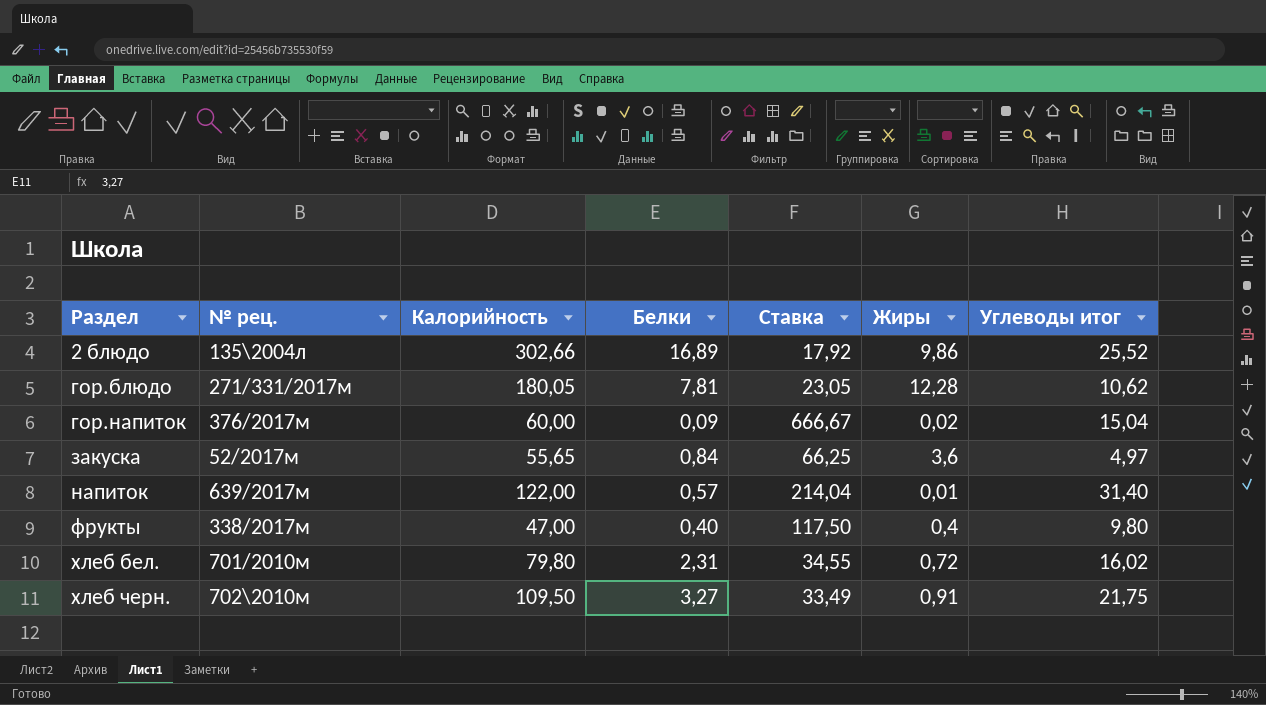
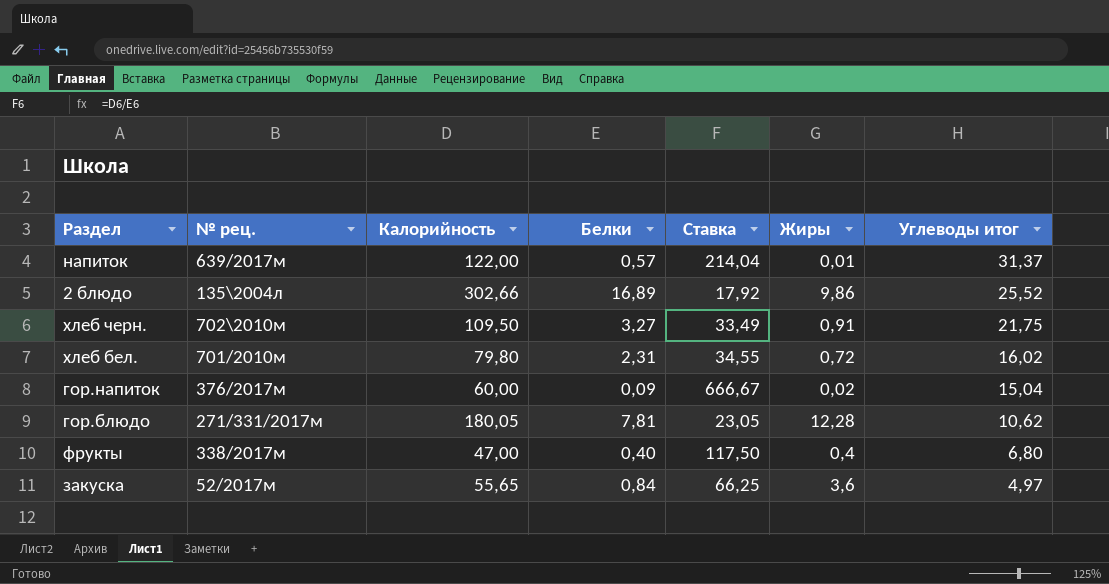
row order: Раздел ascending -> Углеводы итог descending
напиток | Углеводы итог: 31,40 -> 31,37
фрукты | Углеводы итог: 9,80 -> 6,80

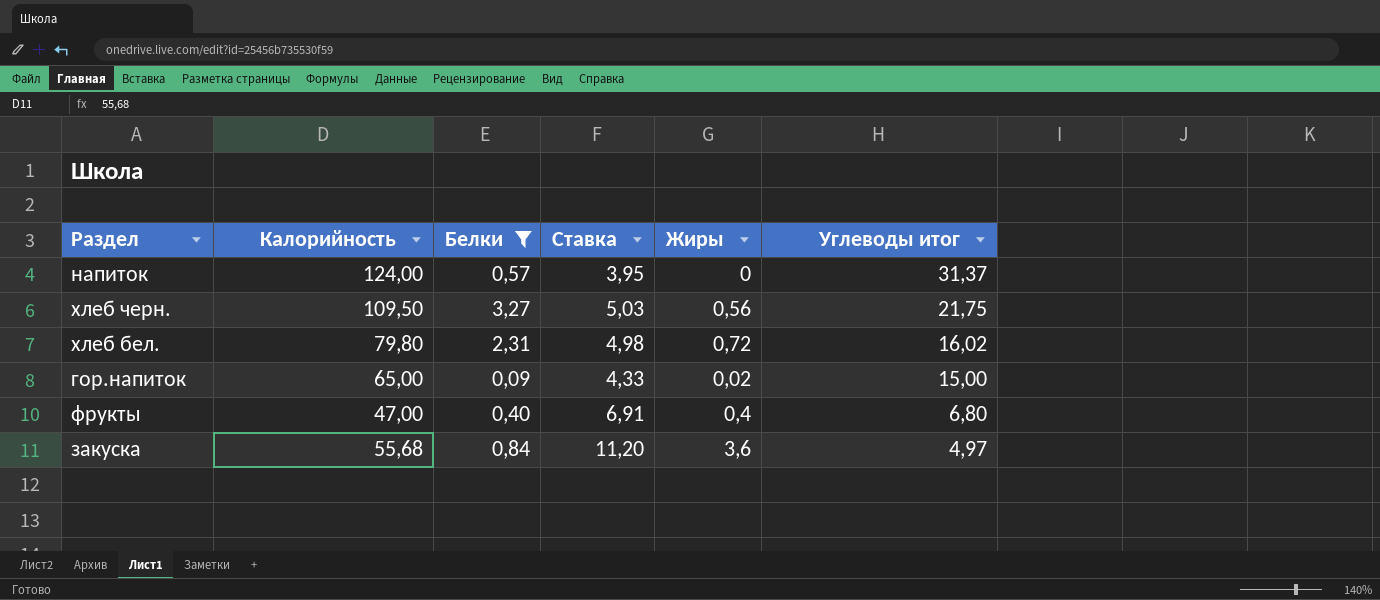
filter: none -> Белки <= 3,27
column № рец. | position: 2 -> none
column Ставка | formula: [Калорийность] / [Белки] -> [Калорийность] / [Углеводы итог]
напиток | Калорийность: 122,00 -> 124,00
напиток | Жиры: 0,01 -> 0
хлеб черн. | Жиры: 0,91 -> 0,56
гор.напиток | Калорийность: 60,00 -> 65,00
гор.напиток | Углеводы итог: 15,04 -> 15,00
закуска | Калорийность: 55,65 -> 55,68

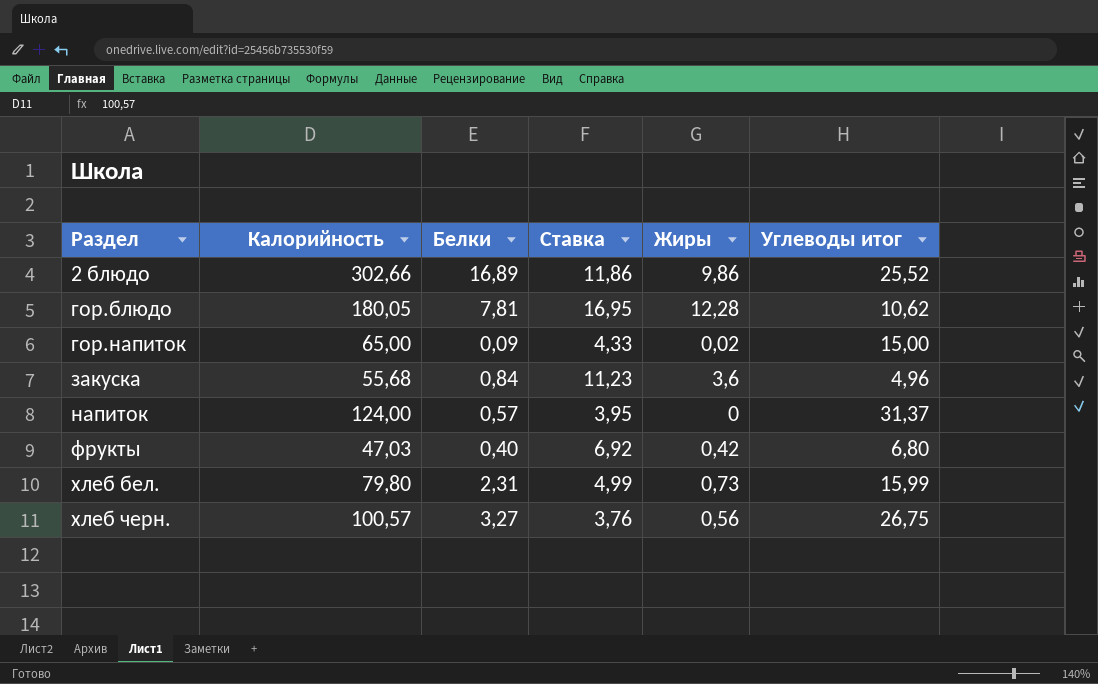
filter: Белки <= 3,27 -> none
row order: Углеводы итог descending -> Раздел ascending
закуска | Ставка: 11,20 -> 11,23
закуска | Углеводы итог: 4,97 -> 4,96
фрукты | Калорийность: 47,00 -> 47,03
фрукты | Ставка: 6,91 -> 6,92
фрукты | Жиры: 0,4 -> 0,42
хлеб бел. | Ставка: 4,98 -> 4,99
хлеб бел. | Жиры: 0,72 -> 0,73
хлеб бел. | Углеводы итог: 16,02 -> 15,99
хлеб черн. | Калорийность: 109,50 -> 100,57
хлеб черн. | Ставка: 5,03 -> 3,76
хлеб черн. | Углеводы итог: 21,75 -> 26,75

